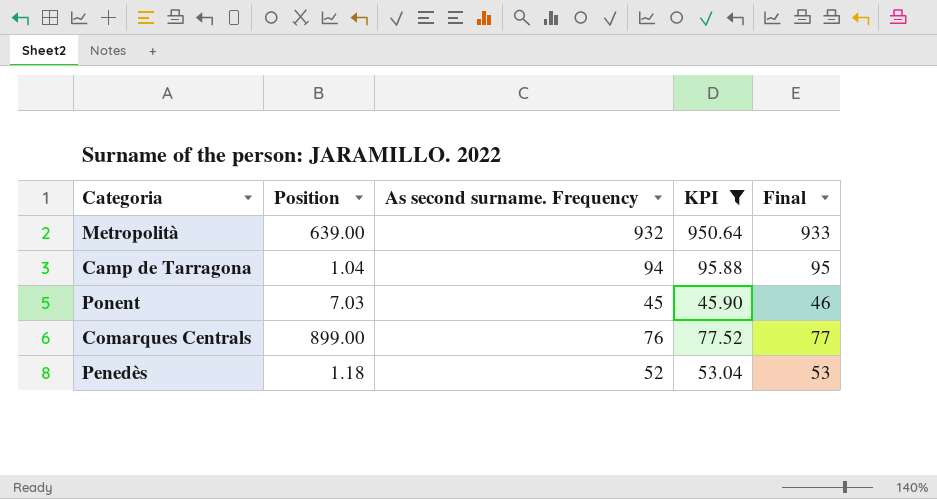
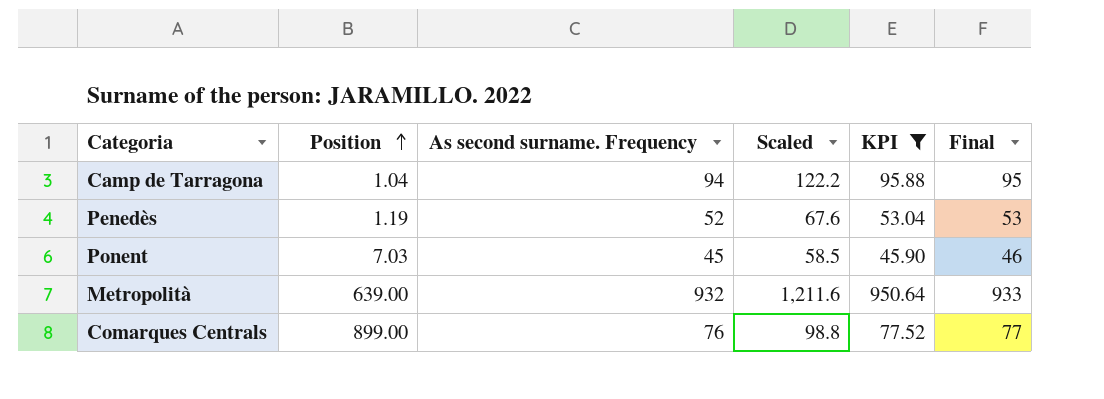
row order: none -> Position ascending
column Scaled | formula: none -> [As second surname. Frequency] * 1.3
Penedès | Position: 1.18 -> 1.19

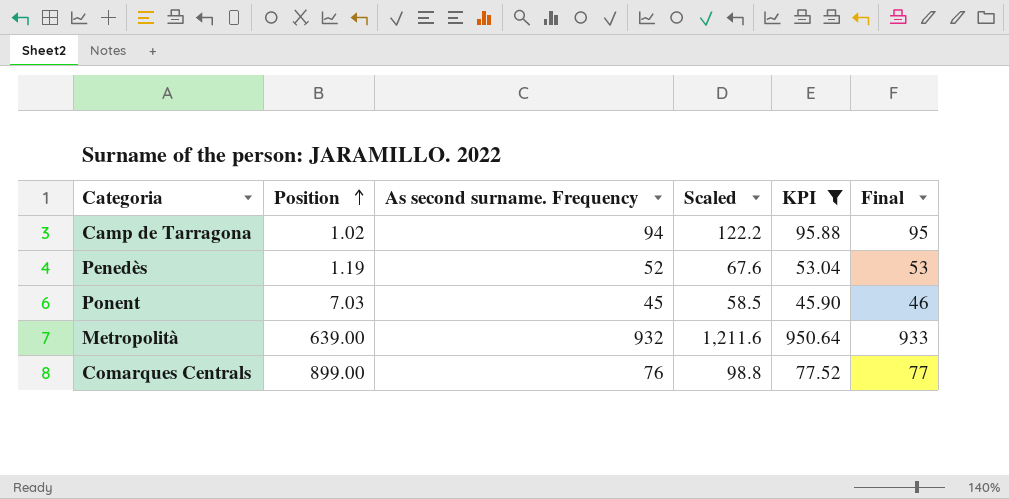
Camp de Tarragona | Position: 1.04 -> 1.02

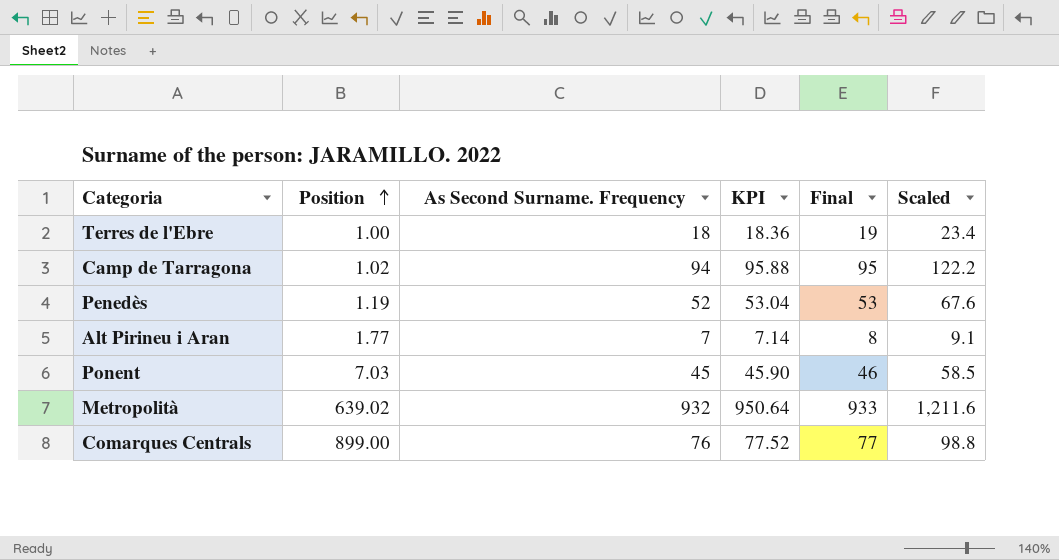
filter: KPI >= 45.90 -> none
column name: As second surname. Frequency -> As Second Surname. Frequency
column Scaled | position: 4 -> 6
Metropolità | Position: 639.00 -> 639.02

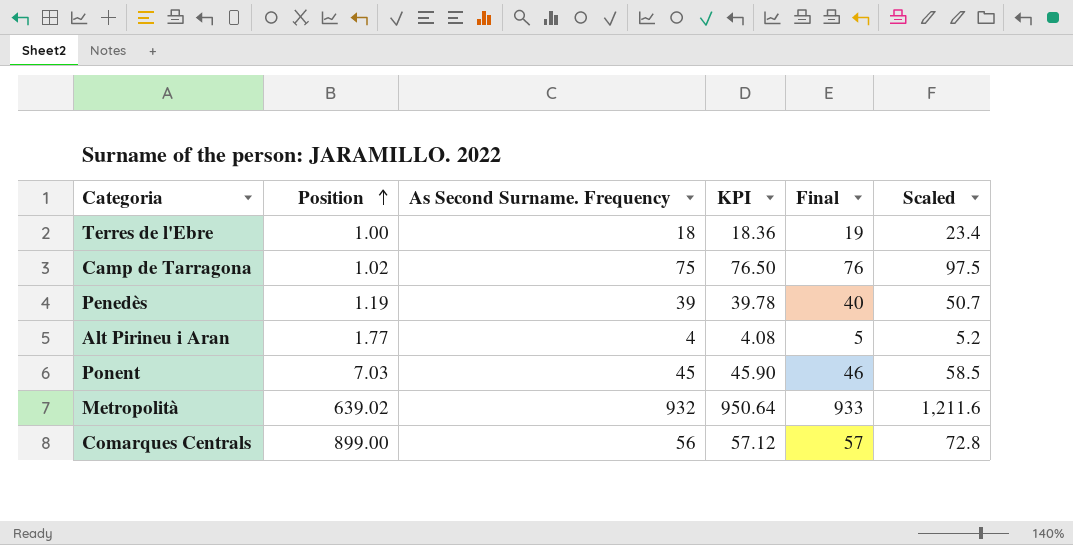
Camp de Tarragona | As Second Surname. Frequency: 94 -> 75
Camp de Tarragona | KPI: 95.88 -> 76.50
Camp de Tarragona | Final: 95 -> 76
Camp de Tarragona | Scaled: 122.2 -> 97.5
Penedès | As Second Surname. Frequency: 52 -> 39
Penedès | KPI: 53.04 -> 39.78
Penedès | Final: 53 -> 40
Penedès | Scaled: 67.6 -> 50.7
Alt Pirineu i Aran | As Second Surname. Frequency: 7 -> 4
Alt Pirineu i Aran | KPI: 7.14 -> 4.08
Alt Pirineu i Aran | Final: 8 -> 5
Alt Pirineu i Aran | Scaled: 9.1 -> 5.2
Comarques Centrals | As Second Surname. Frequency: 76 -> 56
Comarques Centrals | KPI: 77.52 -> 57.12
Comarques Centrals | Final: 77 -> 57
Comarques Centrals | Scaled: 98.8 -> 72.8

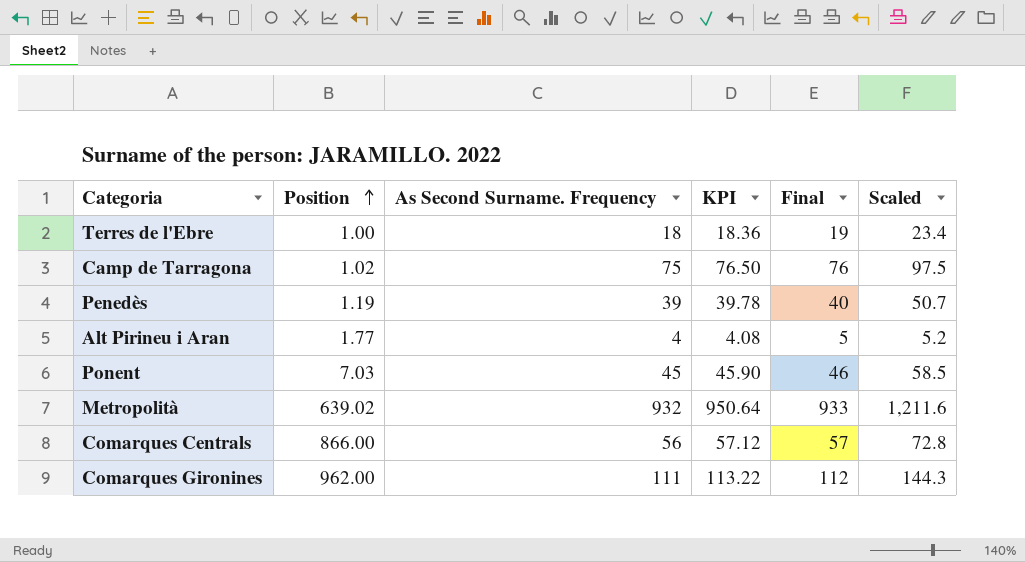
Comarques Centrals | Position: 899.00 -> 866.00
row Comarques Gironines: none -> 962.00 | 111 | 113.22 | 112 | 144.3

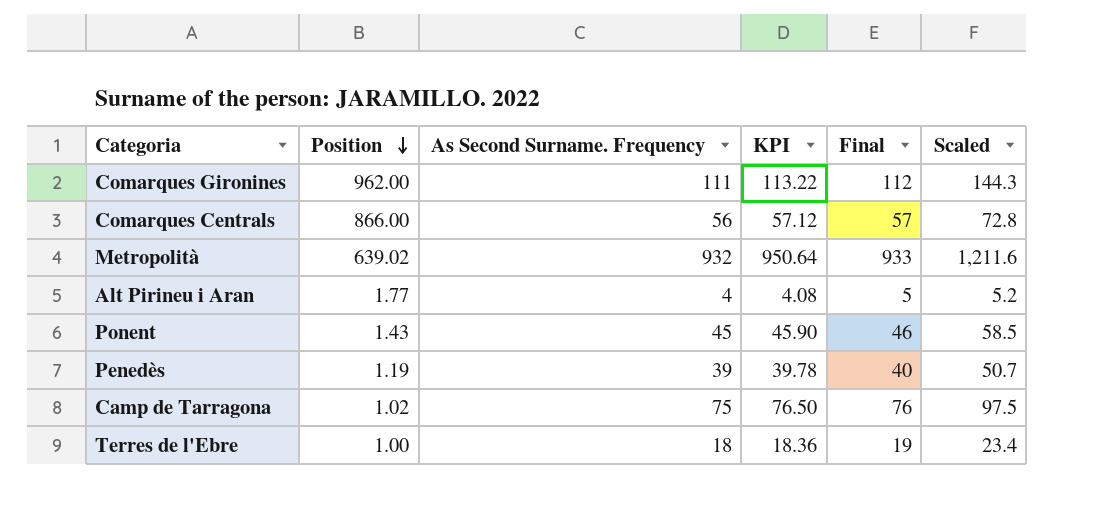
row order: Position ascending -> Position descending
Ponent | Position: 7.03 -> 1.43

